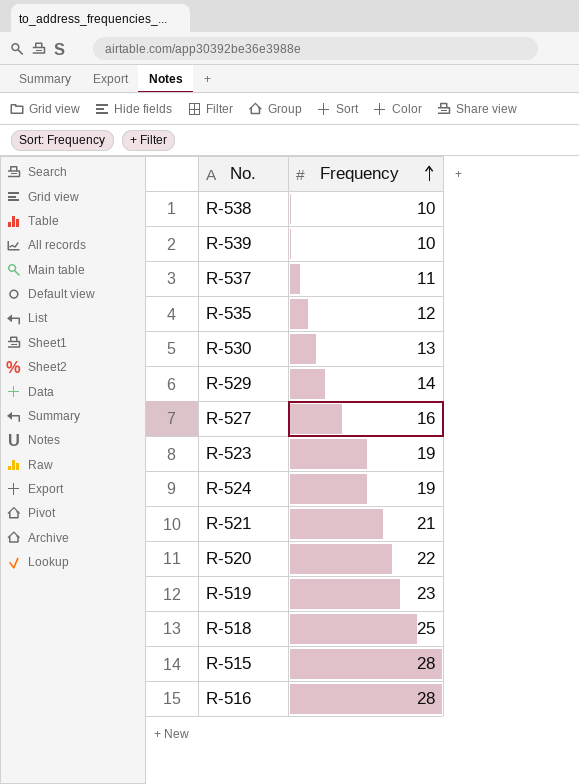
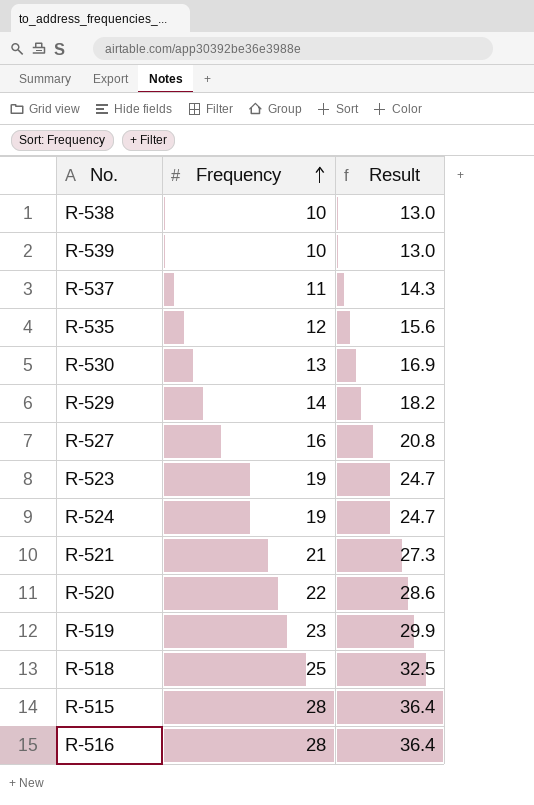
column Result | formula: none -> [Frequency] * 1.3

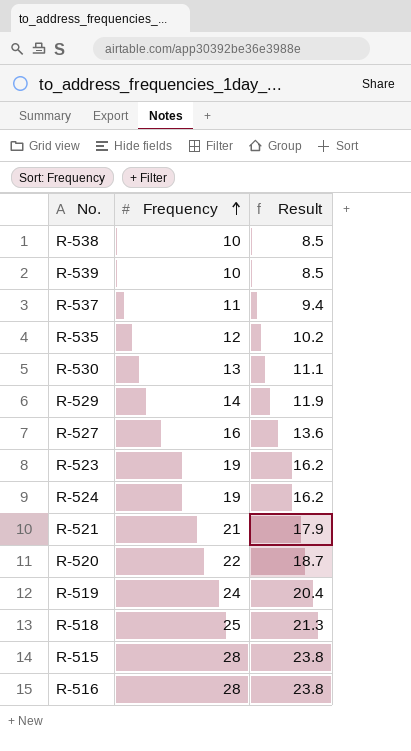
column Result | formula: [Frequency] * 1.3 -> [Frequency] * 0.85
R-519 | Frequency: 23 -> 24

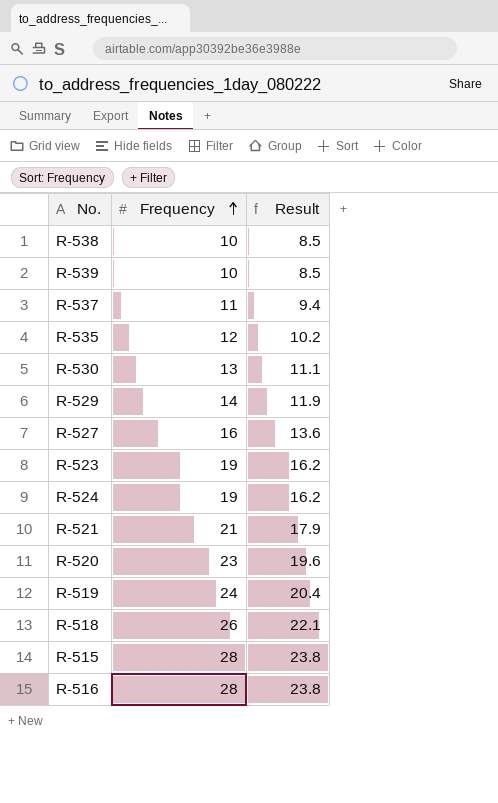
R-520 | Frequency: 22 -> 23
R-520 | Result: 18.7 -> 19.6
R-518 | Frequency: 25 -> 26
R-518 | Result: 21.3 -> 22.1

